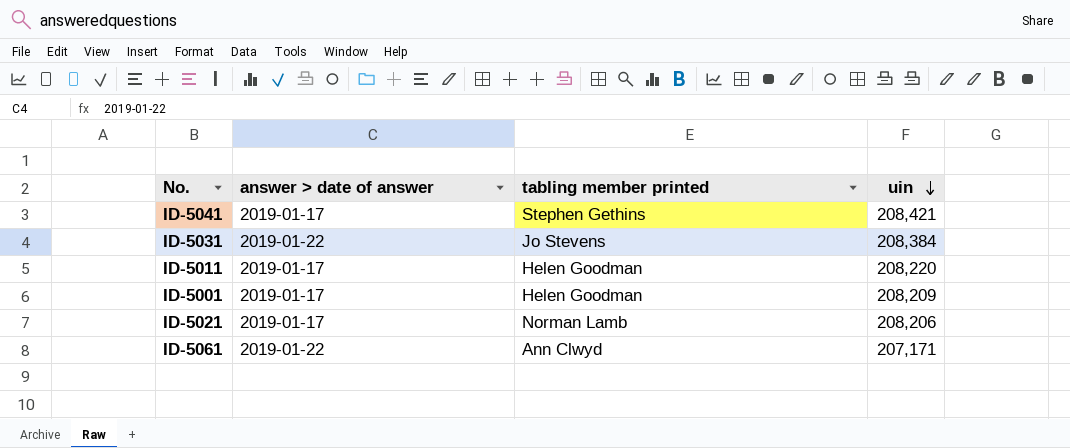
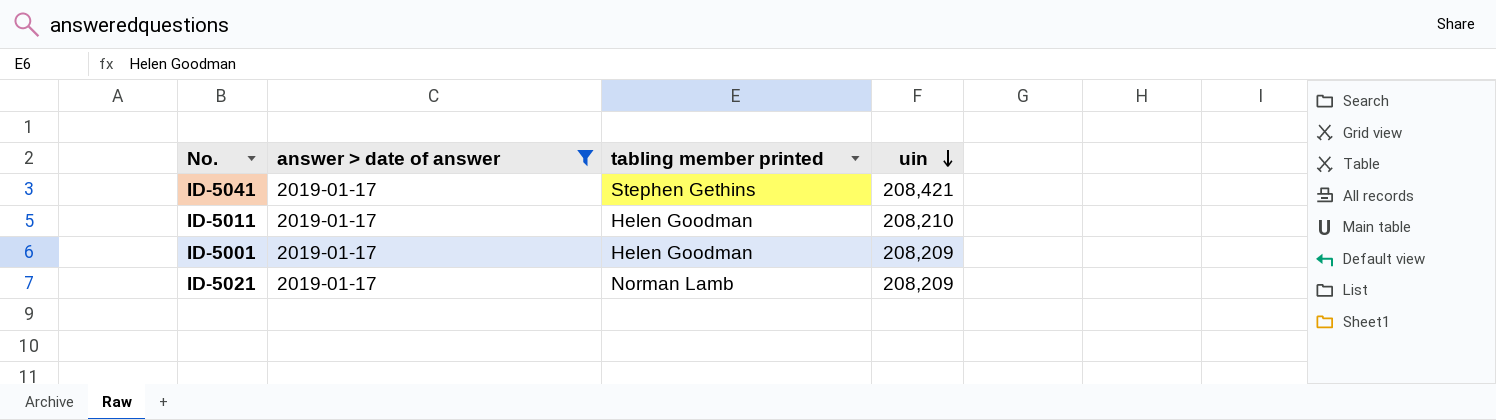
filter: none -> answer > date of answer = 2019-01-17
ID-5011 | uin: 208,220 -> 208,210
ID-5021 | uin: 208,206 -> 208,209

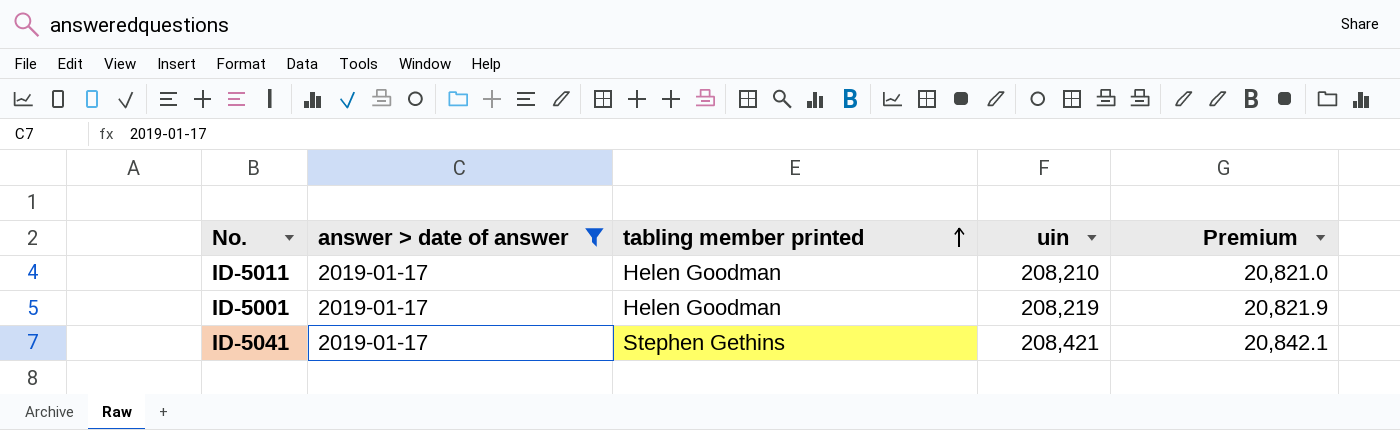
row order: uin descending -> tabling member printed ascending
column Premium | formula: none -> [uin] * 0.1
row ID-5021: 2019-01-17 | Norman Lamb | 208,209 -> none
ID-5001 | uin: 208,209 -> 208,219

